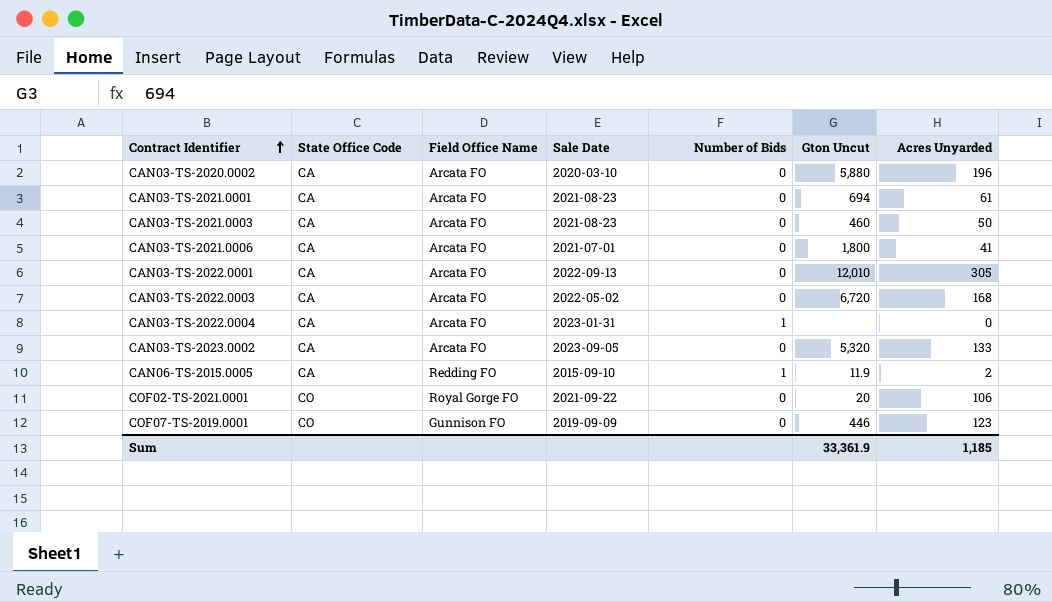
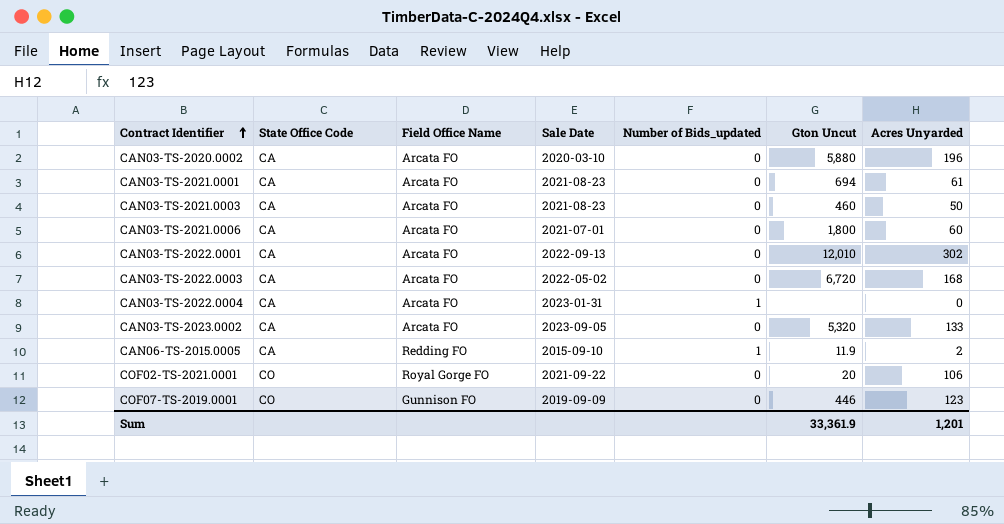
column name: Number of Bids -> Number of Bids_updated
CAN03-TS-2021.0006 | Acres Unyarded: 41 -> 60
CAN03-TS-2022.0001 | Acres Unyarded: 305 -> 302
Sum | Acres Unyarded: 1,185 -> 1,201

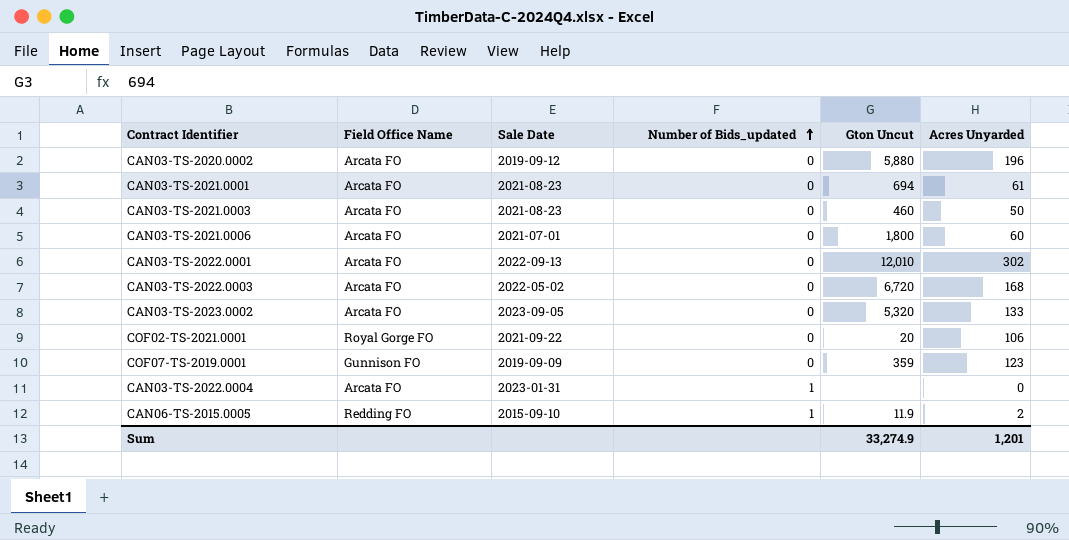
row order: Contract Identifier ascending -> Number of Bids_updated ascending
column State Office Code | position: 2 -> none
CAN03-TS-2020.0002 | Sale Date: 2020-03-10 -> 2019-09-12
COF07-TS-2019.0001 | Gton Uncut: 446 -> 359
Sum | Gton Uncut: 33,361.9 -> 33,274.9

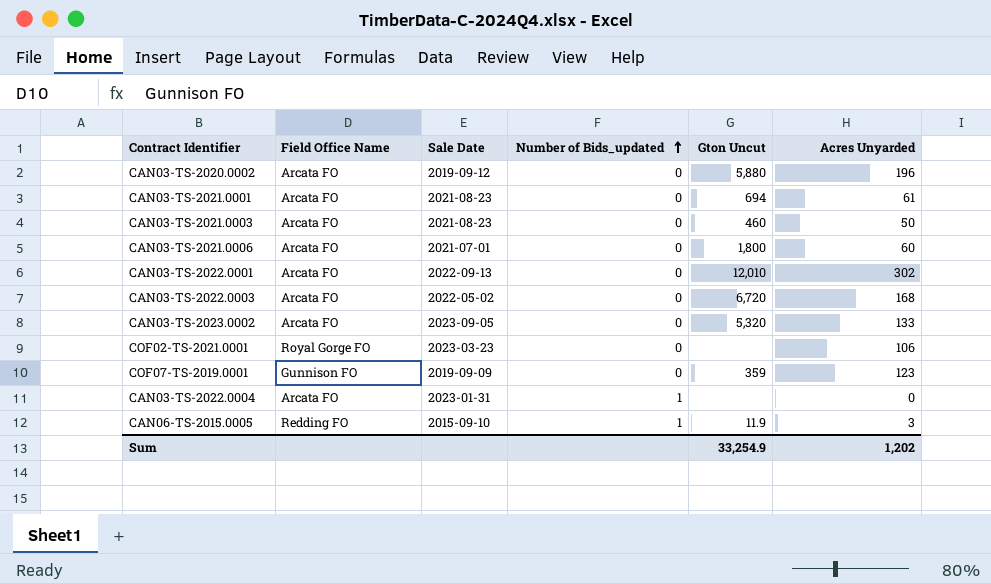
COF02-TS-2021.0001 | Sale Date: 2021-09-22 -> 2023-03-23
COF02-TS-2021.0001 | Gton Uncut: 20 -> none
CAN06-TS-2015.0005 | Acres Unyarded: 2 -> 3
Sum | Gton Uncut: 33,274.9 -> 33,254.9
Sum | Acres Unyarded: 1,201 -> 1,202

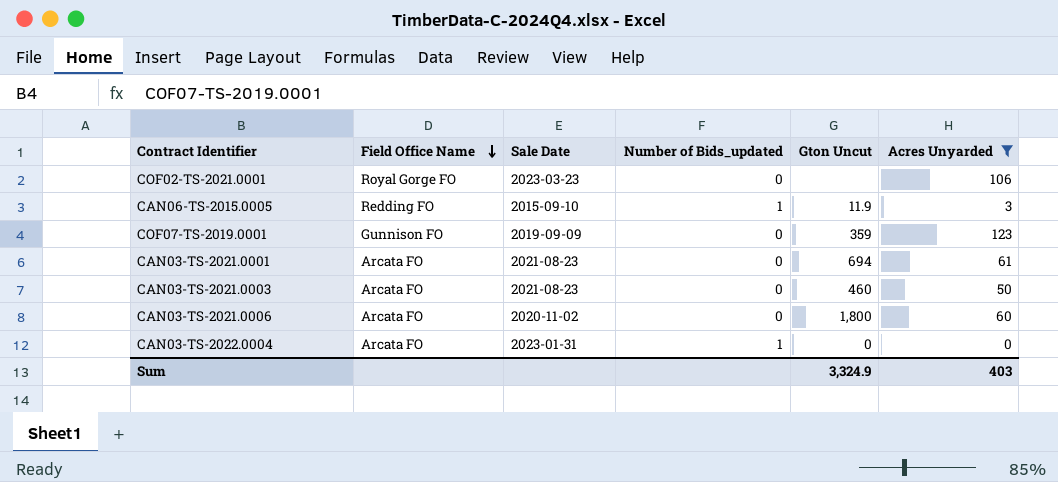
filter: none -> Acres Unyarded <= 123
row order: Number of Bids_updated ascending -> Field Office Name descending
CAN03-TS-2021.0006 | Sale Date: 2021-07-01 -> 2020-11-02
CAN03-TS-2022.0004 | Gton Uncut: none -> 0
Sum | Gton Uncut: 33,254.9 -> 3,324.9
Sum | Acres Unyarded: 1,202 -> 403

